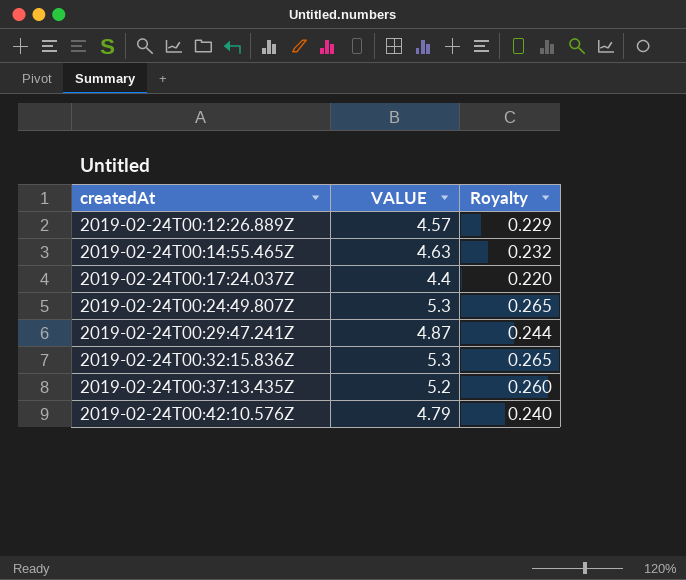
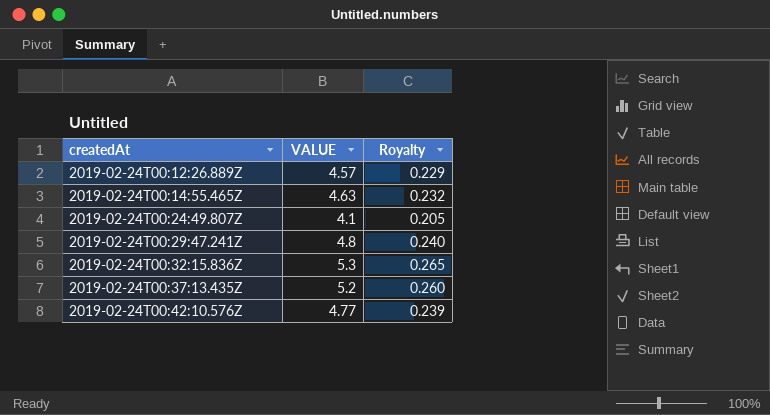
row 2019-02-24T00:17:24.037Z: 4.4 | 0.220 -> none
2019-02-24T00:24:49.807Z | VALUE: 5.3 -> 4.1
2019-02-24T00:24:49.807Z | Royalty: 0.265 -> 0.205
2019-02-24T00:29:47.241Z | VALUE: 4.87 -> 4.8
2019-02-24T00:29:47.241Z | Royalty: 0.244 -> 0.240
2019-02-24T00:42:10.576Z | VALUE: 4.79 -> 4.77
2019-02-24T00:42:10.576Z | Royalty: 0.240 -> 0.239

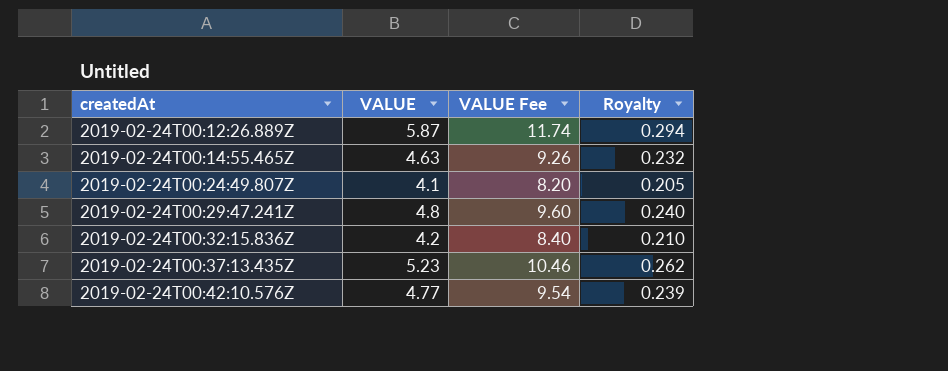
column VALUE Fee | formula: none -> [VALUE] * 2
2019-02-24T00:12:26.889Z | VALUE: 4.57 -> 5.87
2019-02-24T00:12:26.889Z | Royalty: 0.229 -> 0.294
2019-02-24T00:32:15.836Z | VALUE: 5.3 -> 4.2
2019-02-24T00:32:15.836Z | Royalty: 0.265 -> 0.210
2019-02-24T00:37:13.435Z | VALUE: 5.2 -> 5.23
2019-02-24T00:37:13.435Z | Royalty: 0.260 -> 0.262

